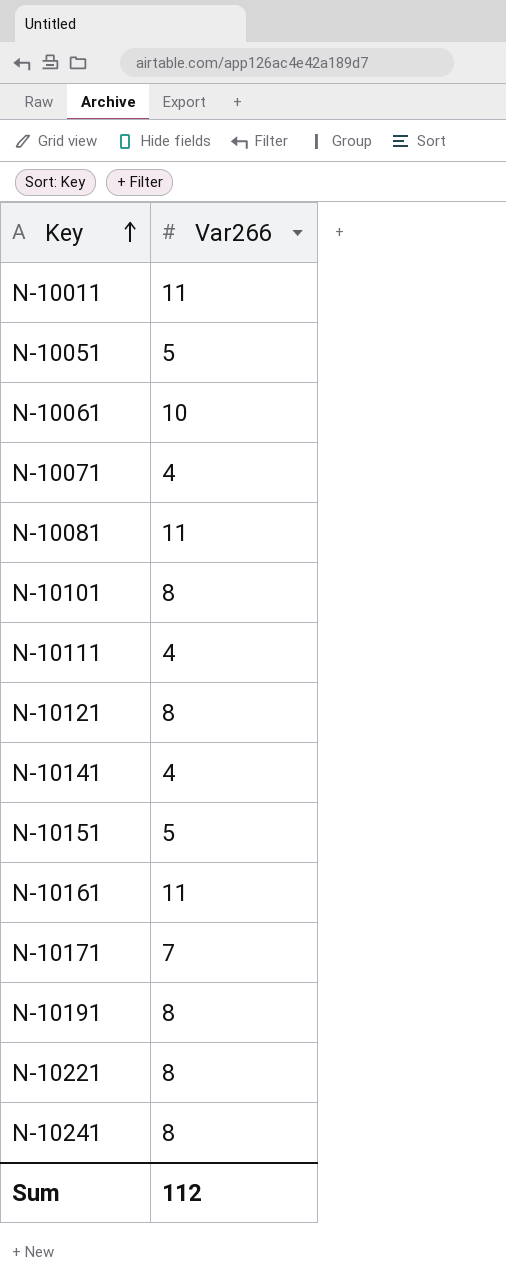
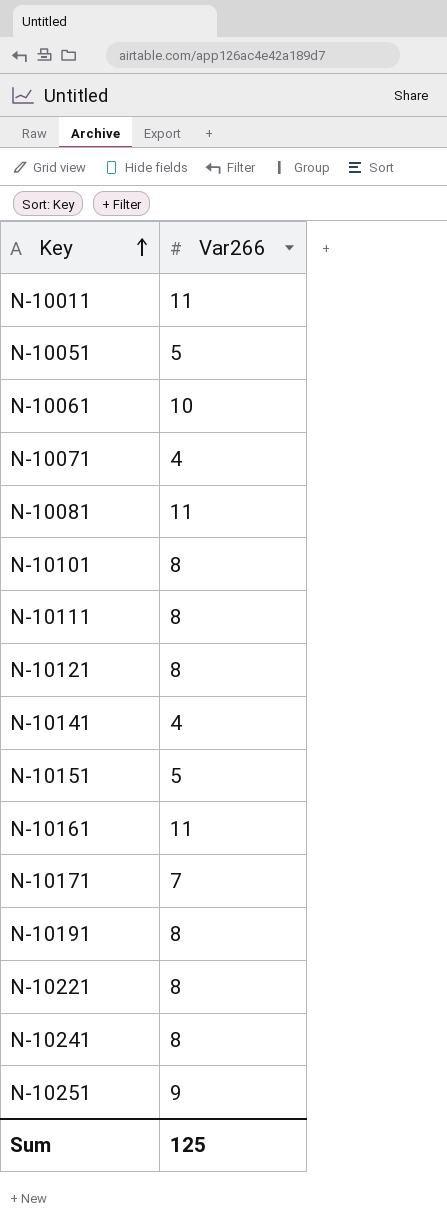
N-10111 | Var266: 4 -> 8
row N-10251: none -> 9
Sum | Var266: 112 -> 125

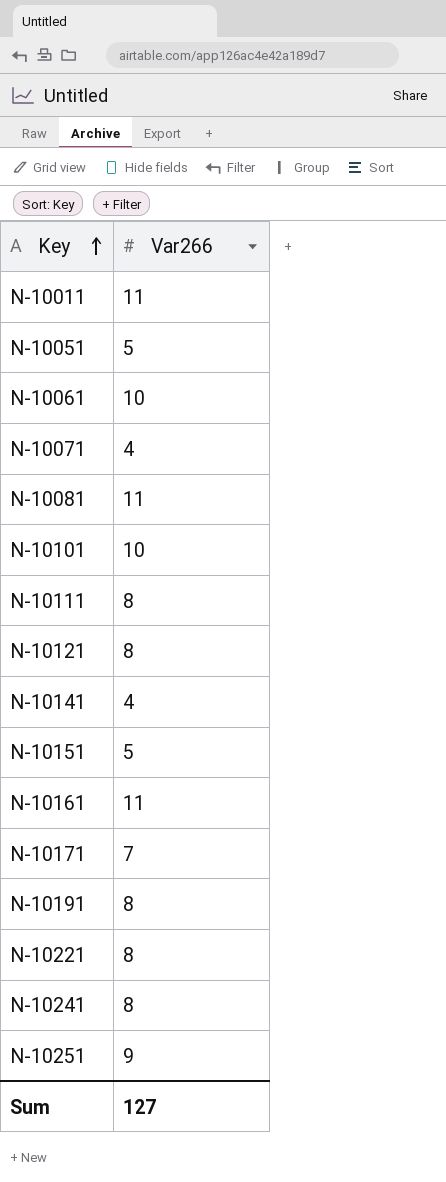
N-10101 | Var266: 8 -> 10
Sum | Var266: 125 -> 127

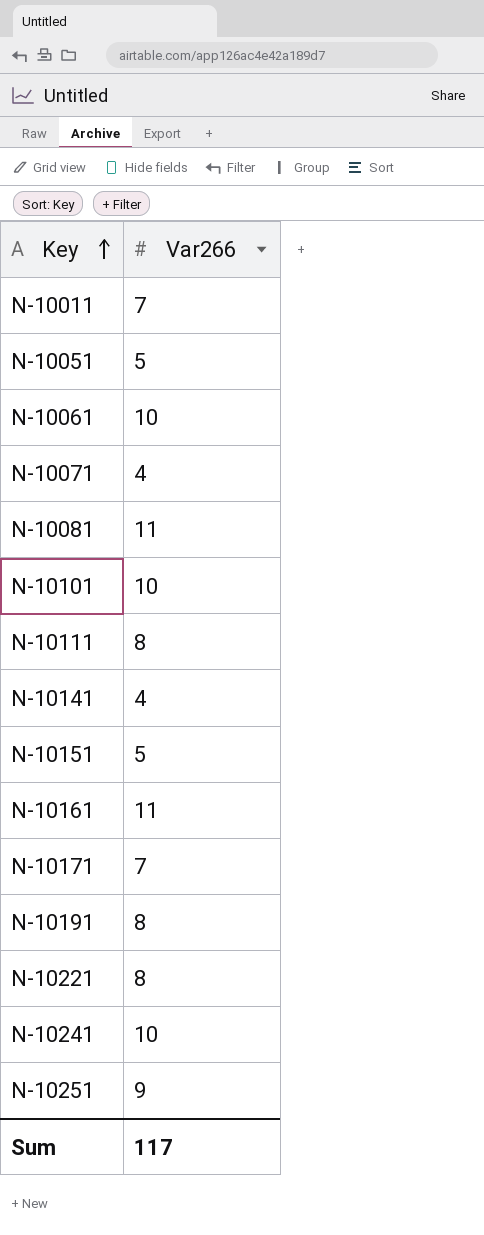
row N-10121: 8 -> none
N-10011 | Var266: 11 -> 7
N-10241 | Var266: 8 -> 10
Sum | Var266: 127 -> 117

